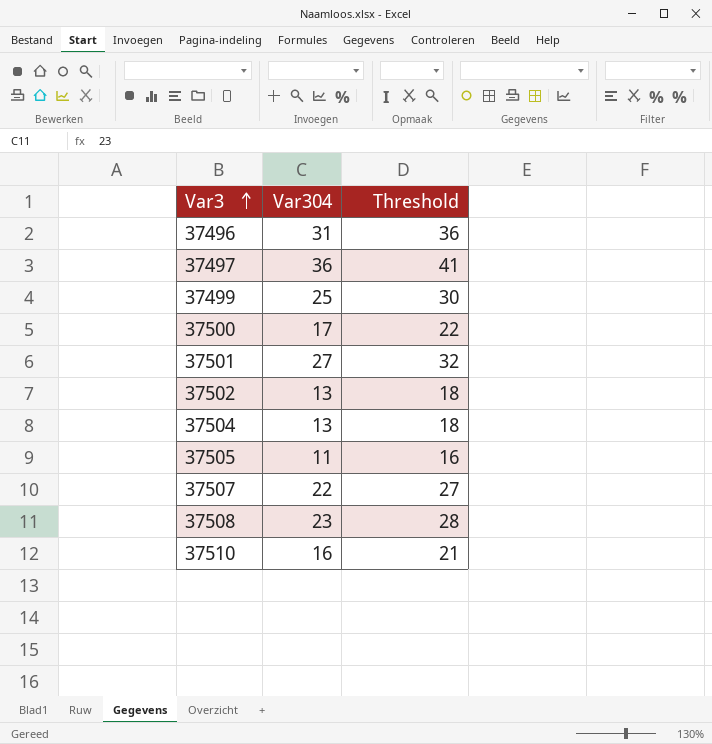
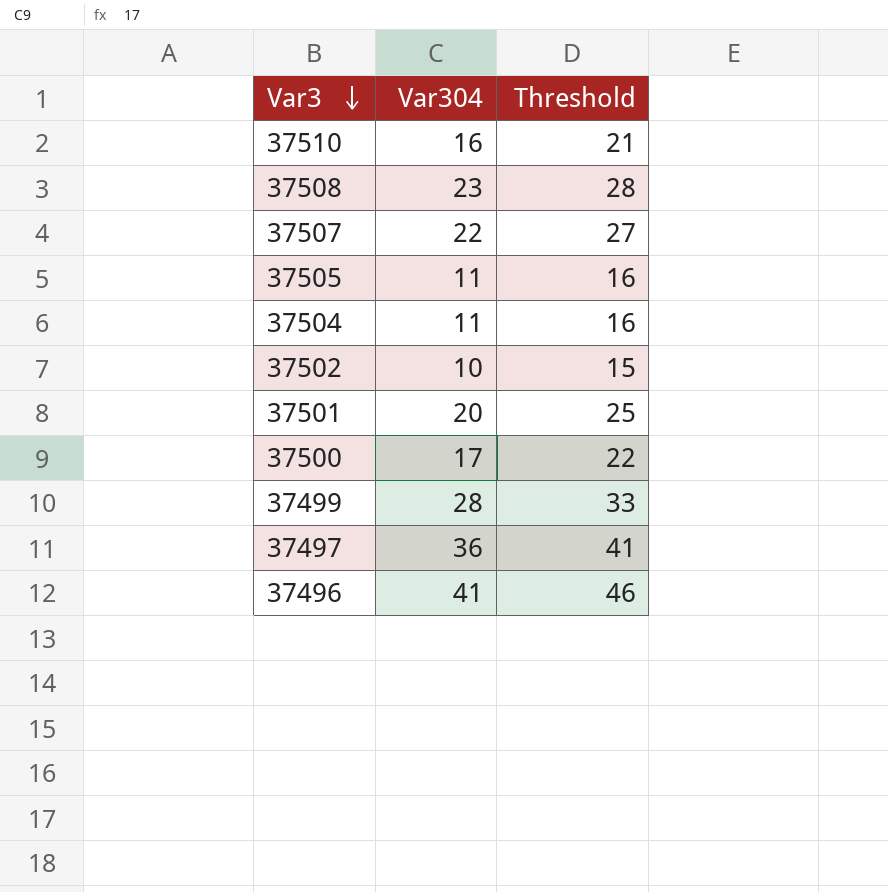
row order: Var3 ascending -> Var3 descending
37504 | Var304: 13 -> 11
37504 | Threshold: 18 -> 16
37502 | Var304: 13 -> 10
37502 | Threshold: 18 -> 15
37501 | Var304: 27 -> 20
37501 | Threshold: 32 -> 25
37499 | Var304: 25 -> 28
37499 | Threshold: 30 -> 33
37496 | Var304: 31 -> 41
37496 | Threshold: 36 -> 46

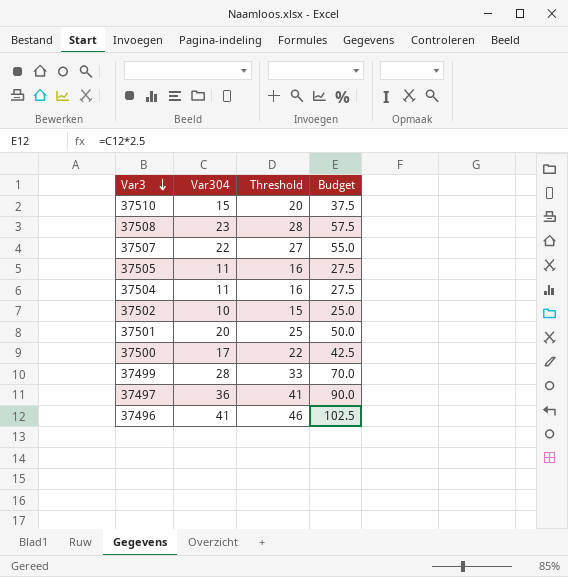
column Budget | formula: none -> [Var304] * 2.5
37510 | Var304: 16 -> 15
37510 | Threshold: 21 -> 20

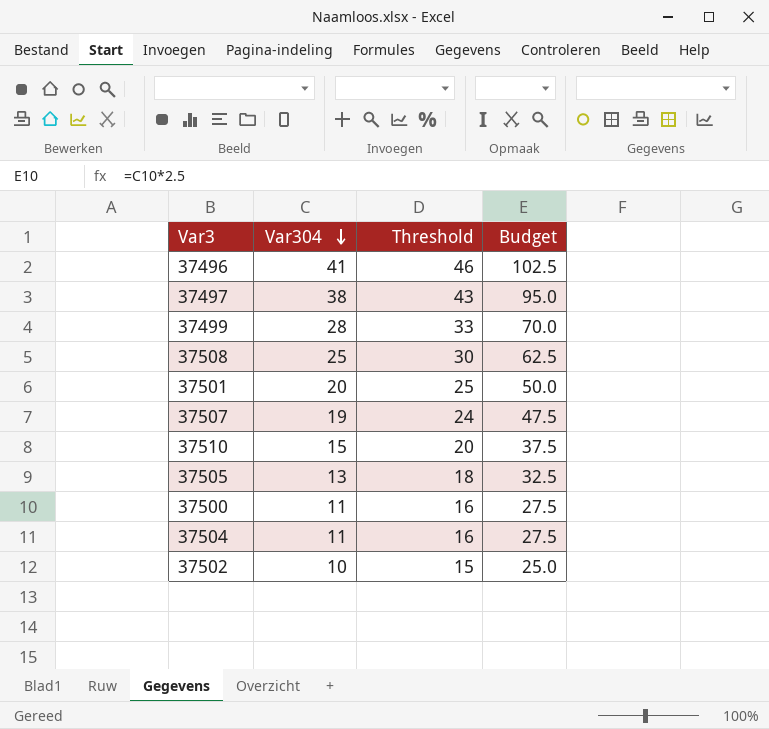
row order: Var3 descending -> Var304 descending
37497 | Var304: 36 -> 38
37497 | Threshold: 41 -> 43
37497 | Budget: 90.0 -> 95.0
37508 | Var304: 23 -> 25
37508 | Threshold: 28 -> 30
37508 | Budget: 57.5 -> 62.5
37507 | Var304: 22 -> 19
37507 | Threshold: 27 -> 24
37507 | Budget: 55.0 -> 47.5
37505 | Var304: 11 -> 13
37505 | Threshold: 16 -> 18
37505 | Budget: 27.5 -> 32.5
37500 | Var304: 17 -> 11
37500 | Threshold: 22 -> 16
37500 | Budget: 42.5 -> 27.5

